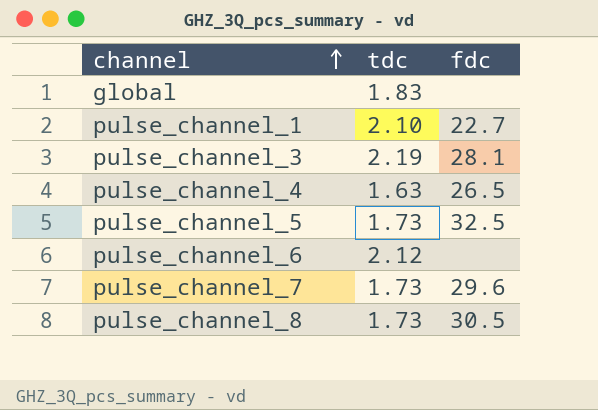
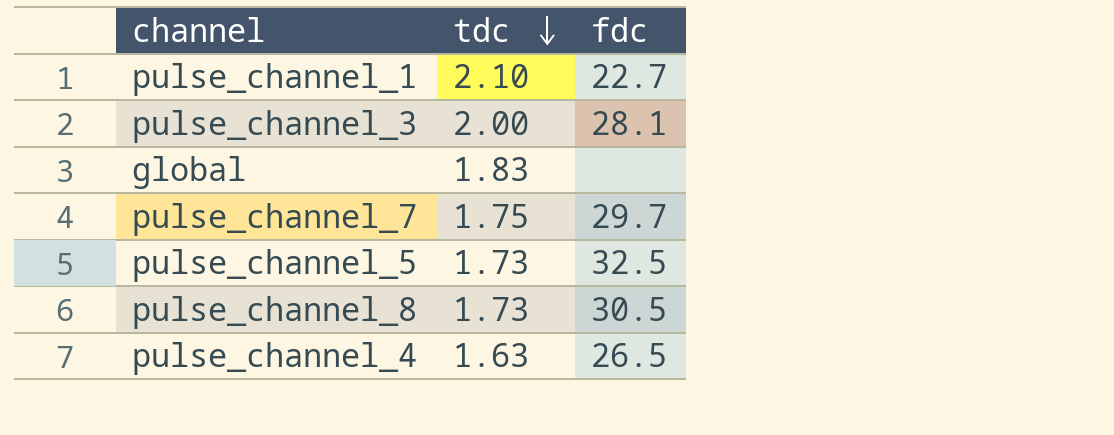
row order: channel ascending -> tdc descending
row pulse_channel_6: 2.12 | none -> none
pulse_channel_3 | tdc: 2.19 -> 2.00
pulse_channel_7 | tdc: 1.73 -> 1.75
pulse_channel_7 | fdc: 29.6 -> 29.7

